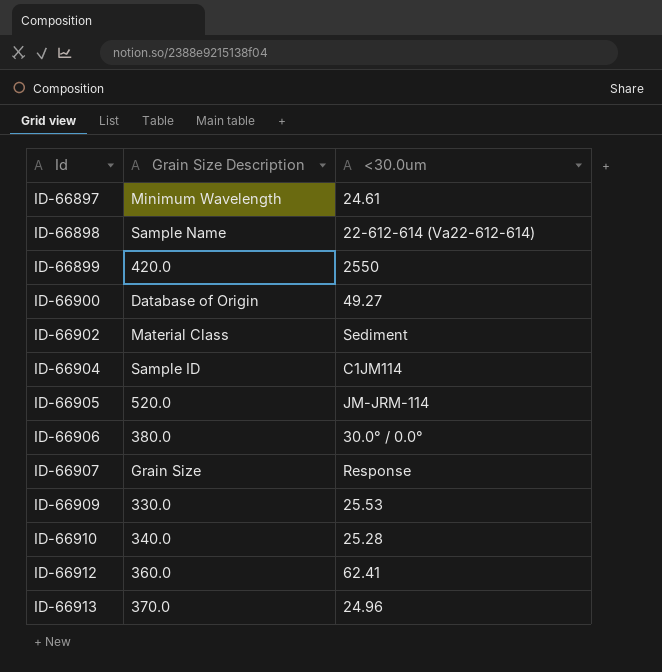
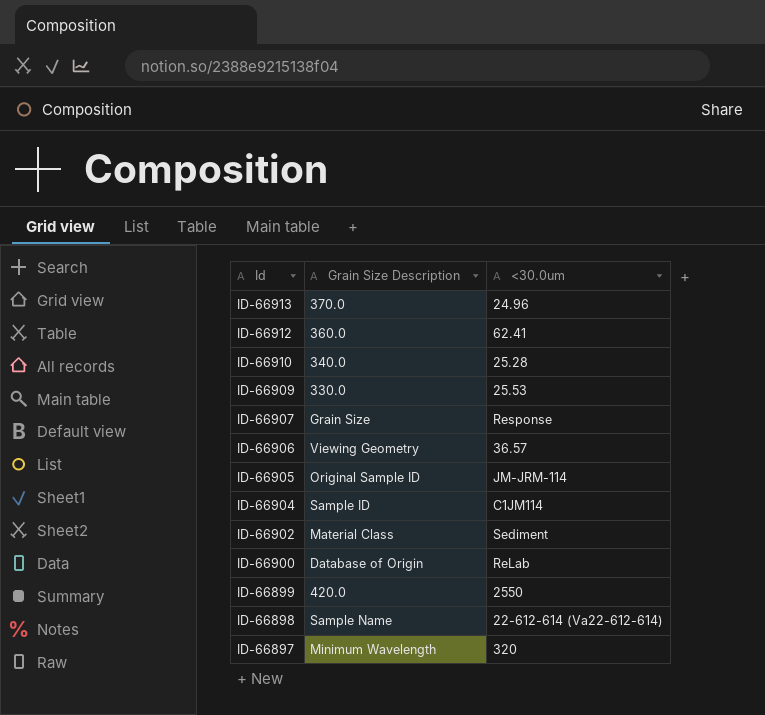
row order: Id ascending -> Id descending
ID-66906 | Grain Size Description: 380.0 -> Viewing Geometry
ID-66906 | <30.0um: 30.0° / 0.0° -> 36.57
ID-66905 | Grain Size Description: 520.0 -> Original Sample ID
ID-66900 | <30.0um: 49.27 -> ReLab
ID-66897 | <30.0um: 24.61 -> 320

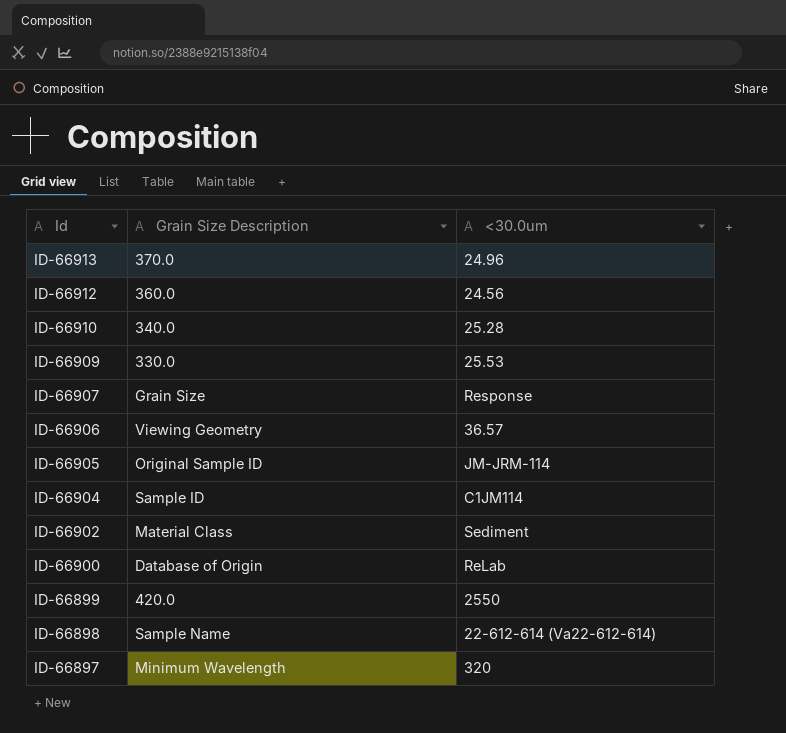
ID-66912 | <30.0um: 62.41 -> 24.56

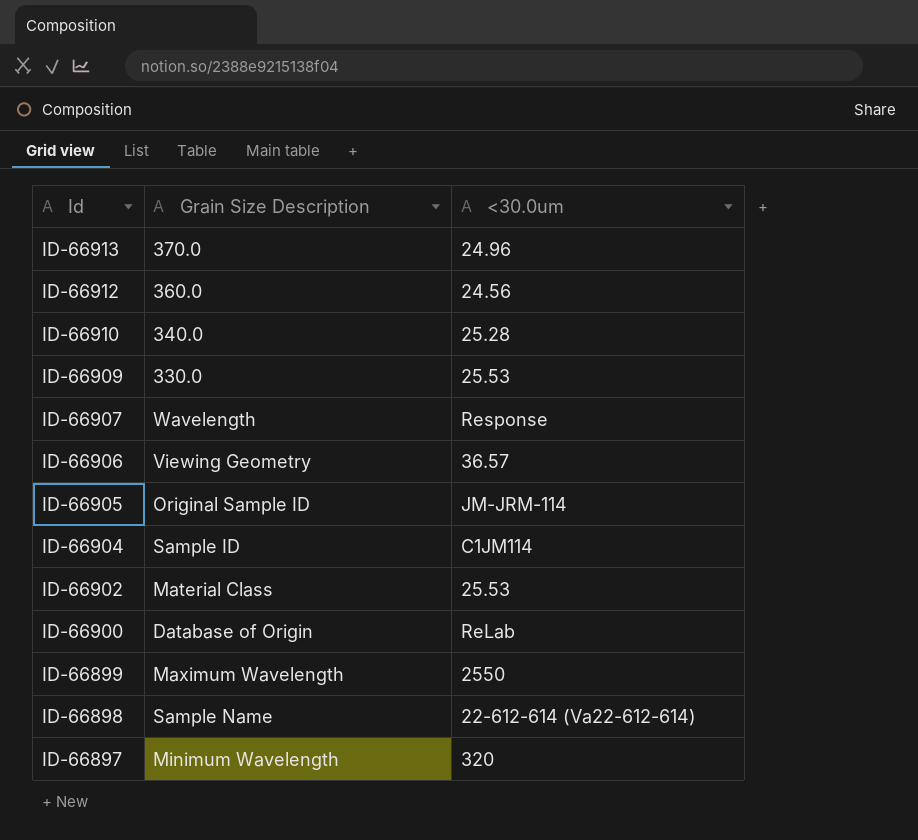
ID-66907 | Grain Size Description: Grain Size -> Wavelength
ID-66902 | <30.0um: Sediment -> 25.53
ID-66899 | Grain Size Description: 420.0 -> Maximum Wavelength

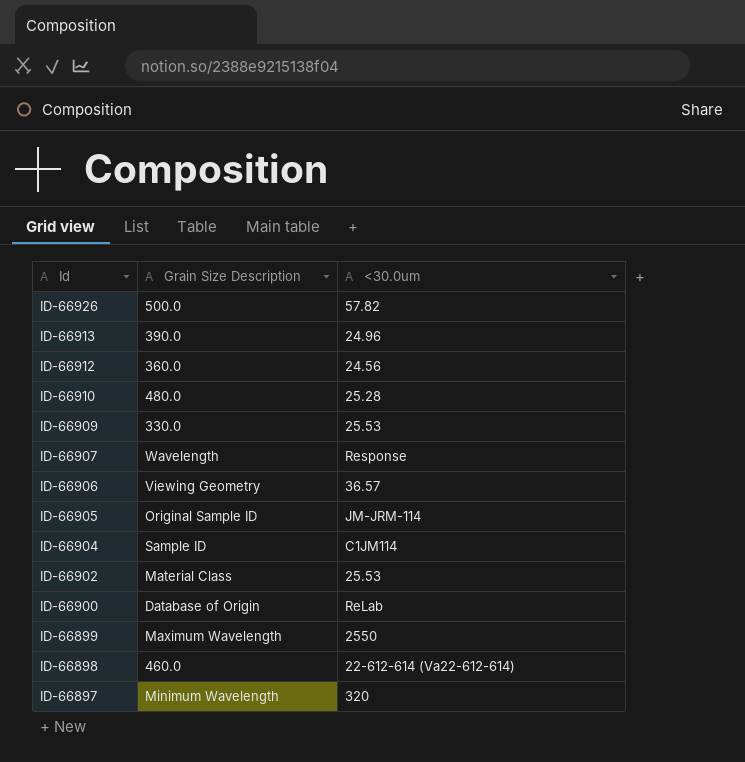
row ID-66926: none -> 500.0 | 57.82
ID-66913 | Grain Size Description: 370.0 -> 390.0
ID-66910 | Grain Size Description: 340.0 -> 480.0
ID-66898 | Grain Size Description: Sample Name -> 460.0

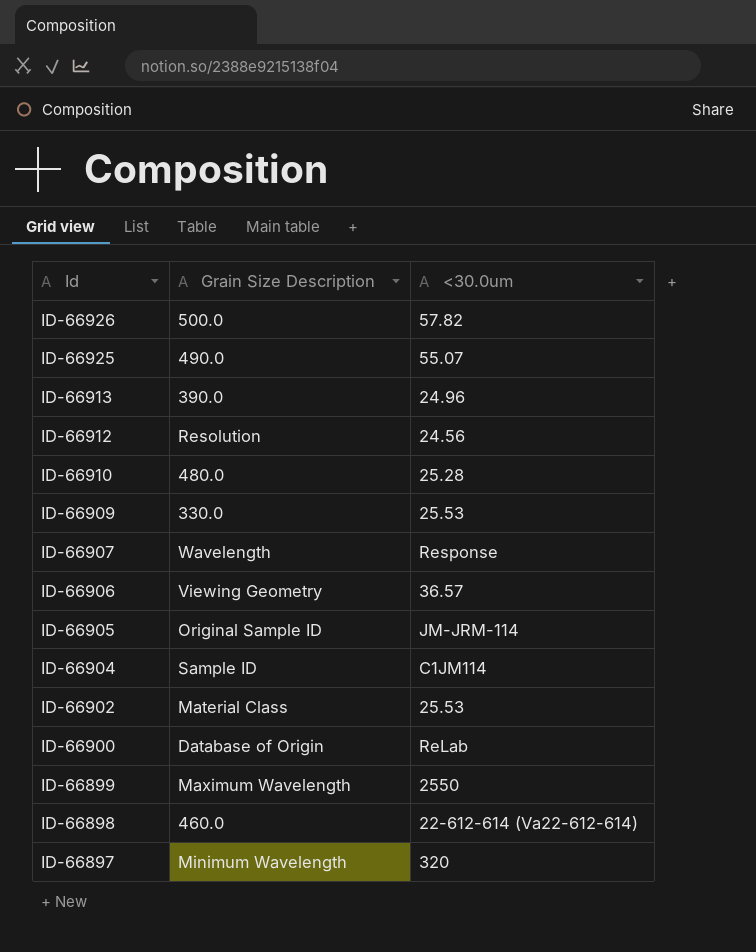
row ID-66925: none -> 490.0 | 55.07
ID-66912 | Grain Size Description: 360.0 -> Resolution

